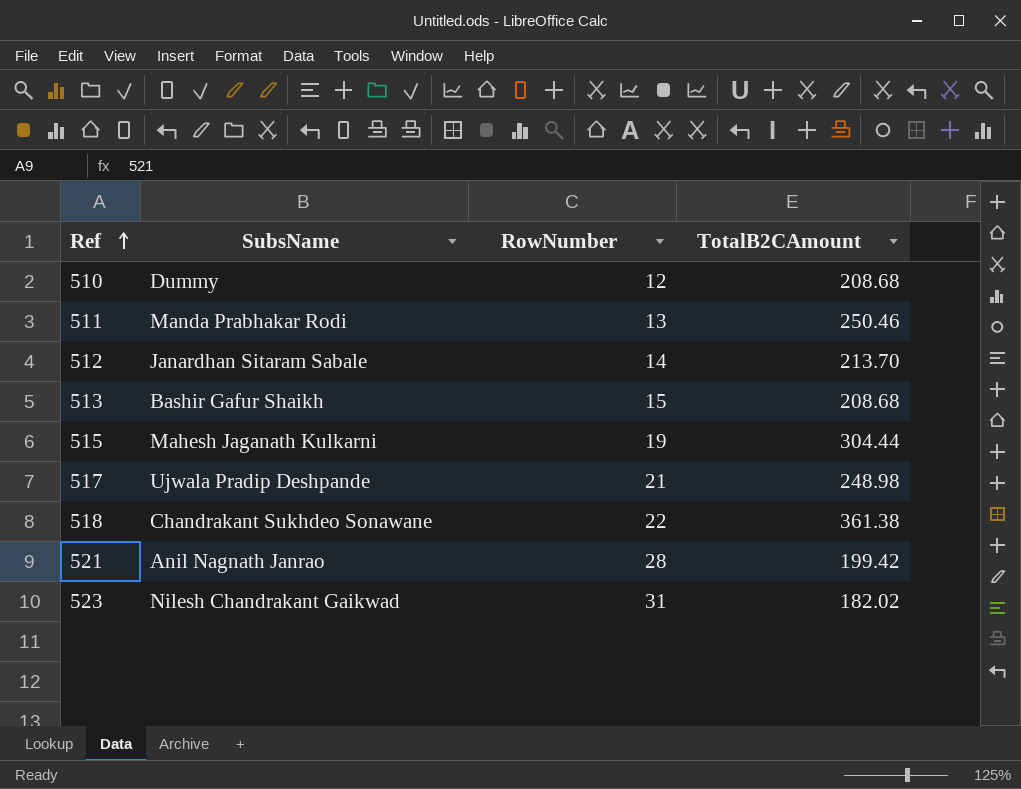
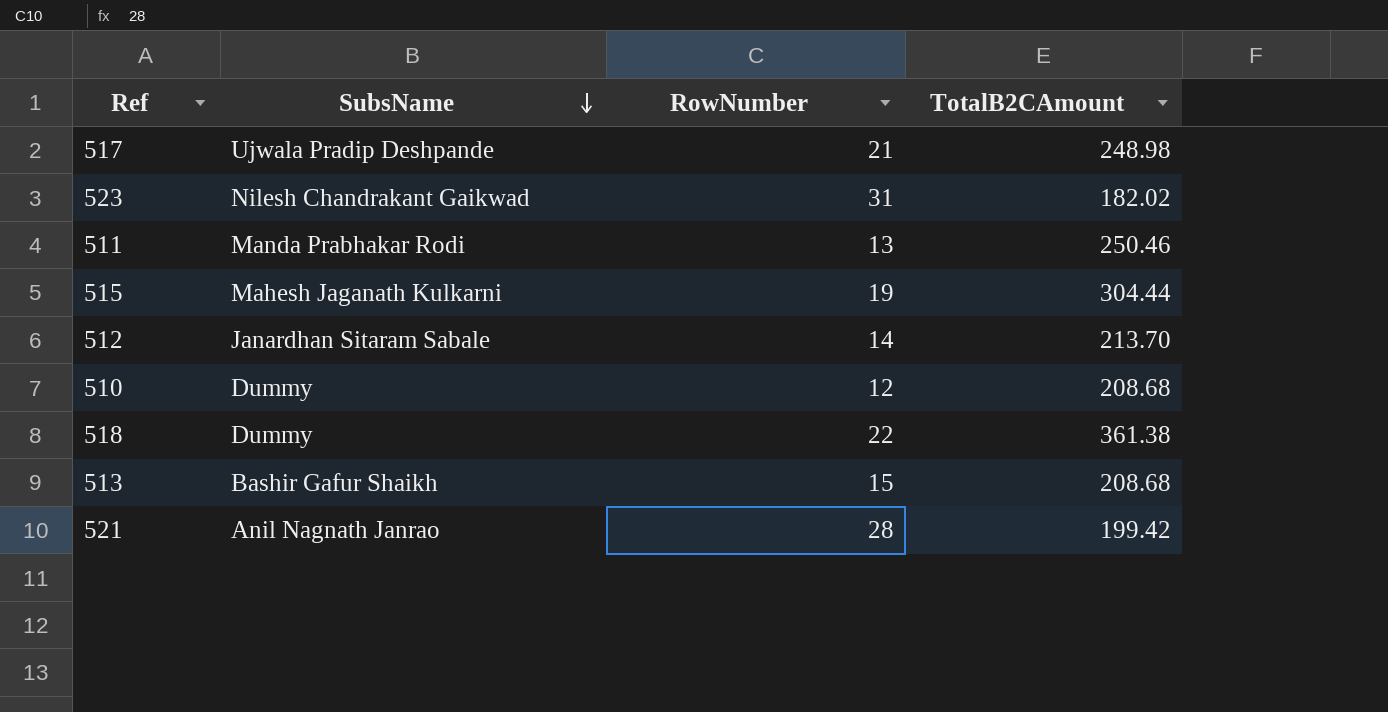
row order: Ref ascending -> SubsName descending
518 | SubsName: Chandrakant Sukhdeo Sonawane -> Dummy

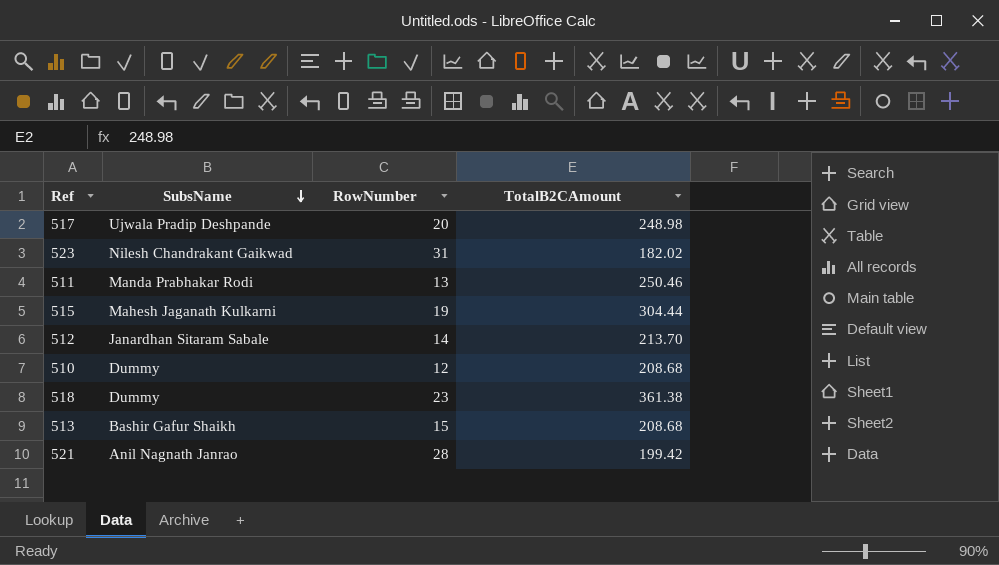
517 | RowNumber: 21 -> 20
518 | RowNumber: 22 -> 23

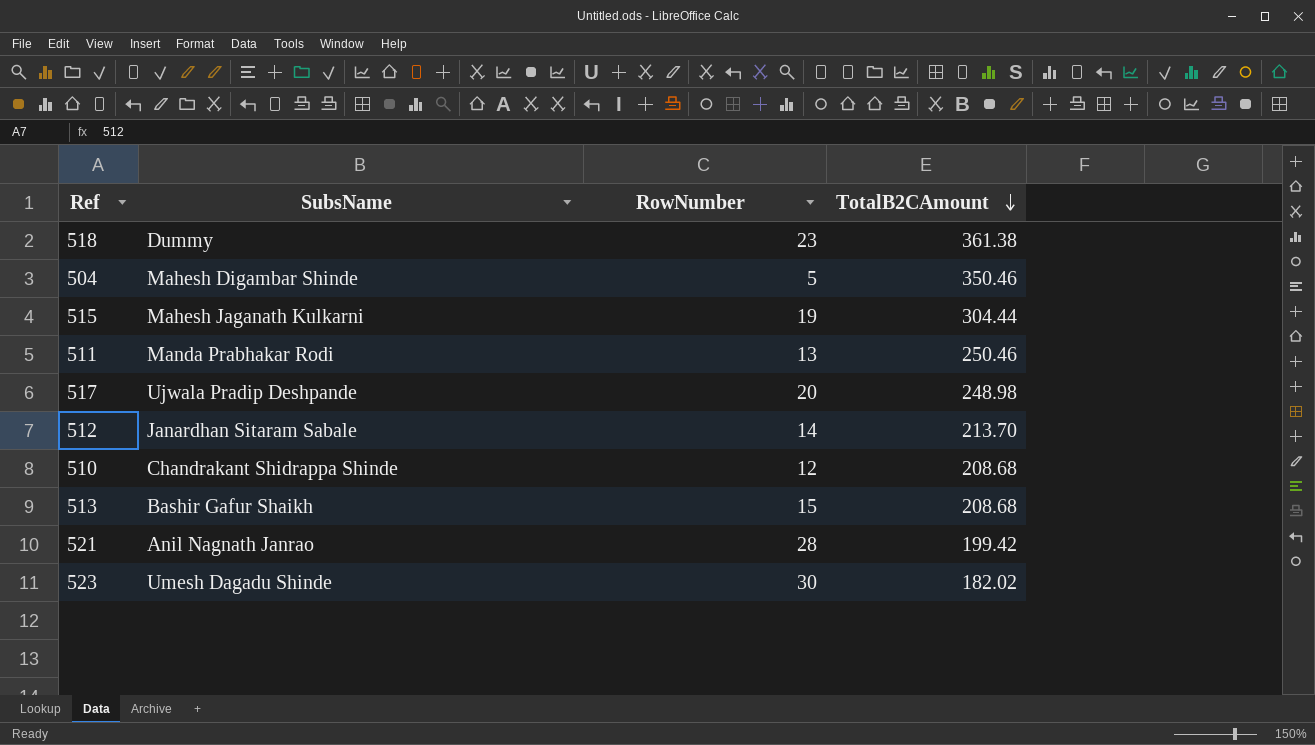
row order: SubsName descending -> TotalB2CAmount descending
row 504: none -> Mahesh Digambar Shinde | 5 | 350.46
510 | SubsName: Dummy -> Chandrakant Shidrappa Shinde
523 | SubsName: Nilesh Chandrakant Gaikwad -> Umesh Dagadu Shinde
523 | RowNumber: 31 -> 30

